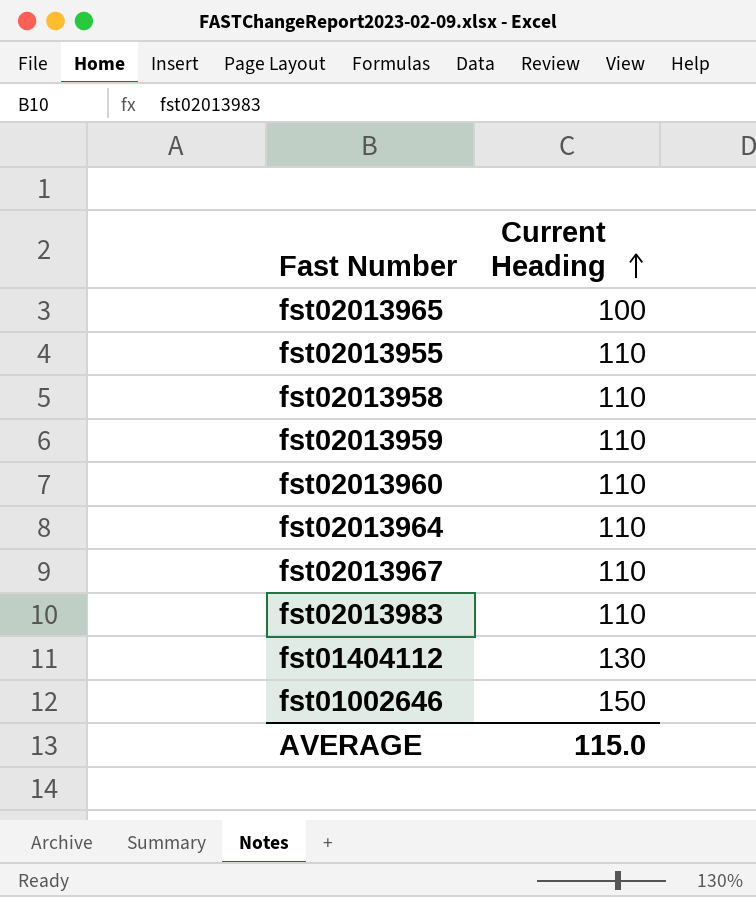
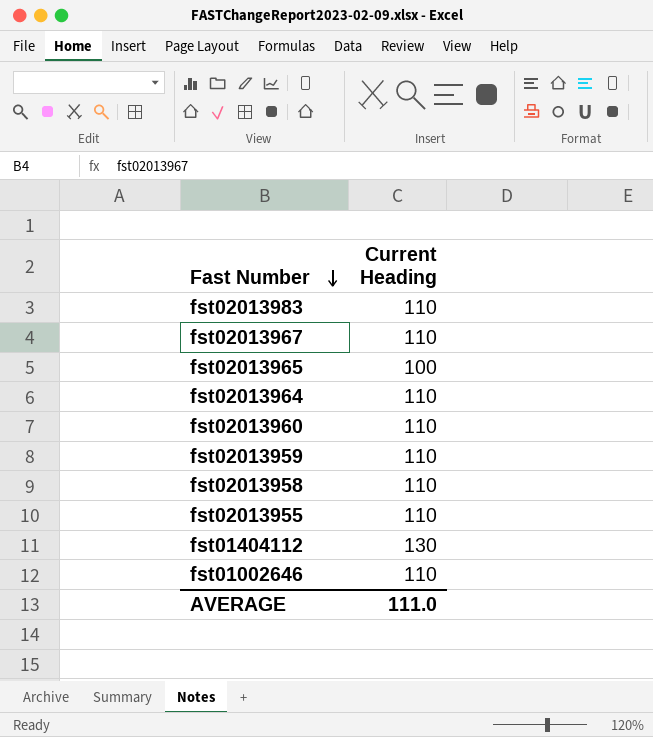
row order: Current Heading ascending -> Fast Number descending
fst01002646 | Current Heading: 150 -> 110
AVERAGE | Current Heading: 115.0 -> 111.0

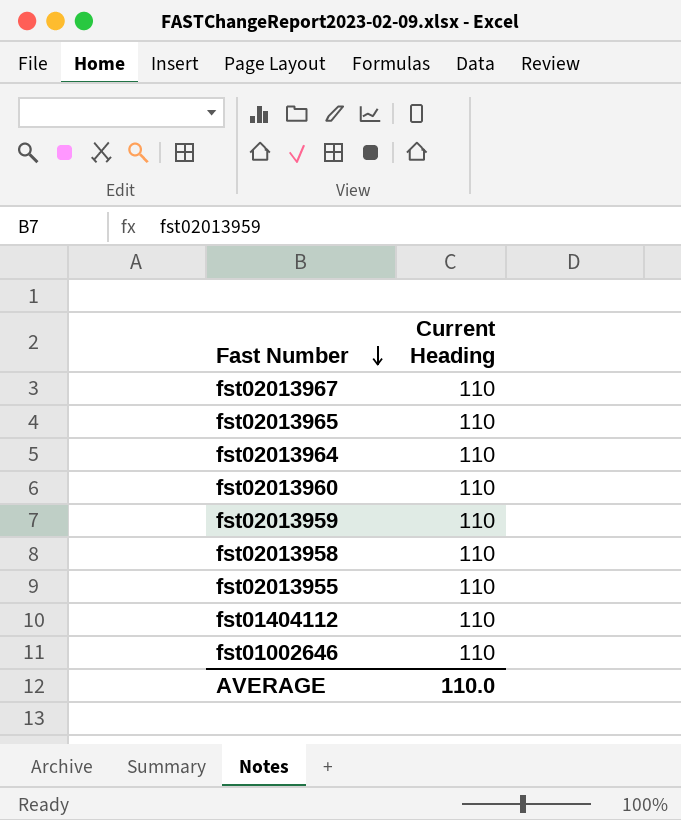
row fst02013983: 110 -> none
fst02013965 | Current Heading: 100 -> 110
fst01404112 | Current Heading: 130 -> 110
AVERAGE | Current Heading: 111.0 -> 110.0

